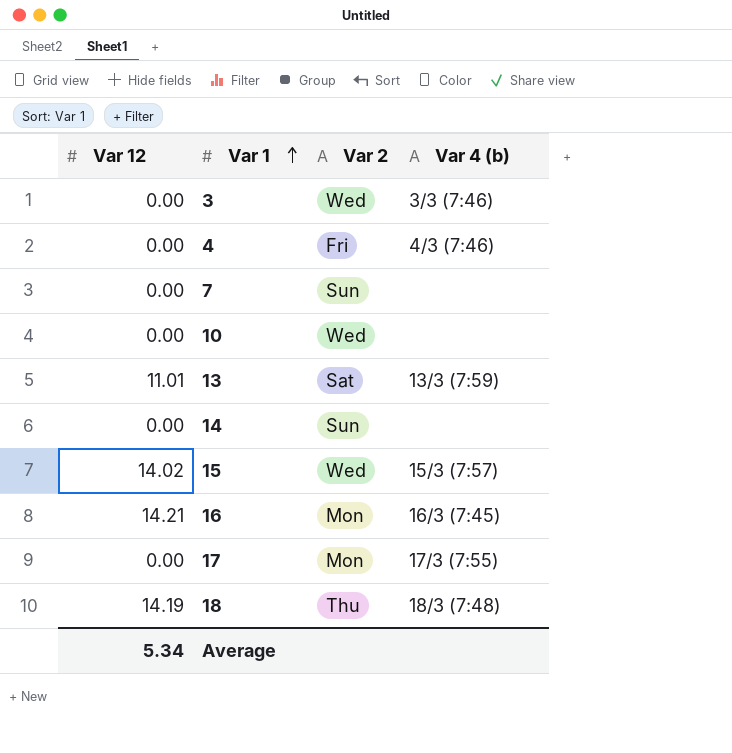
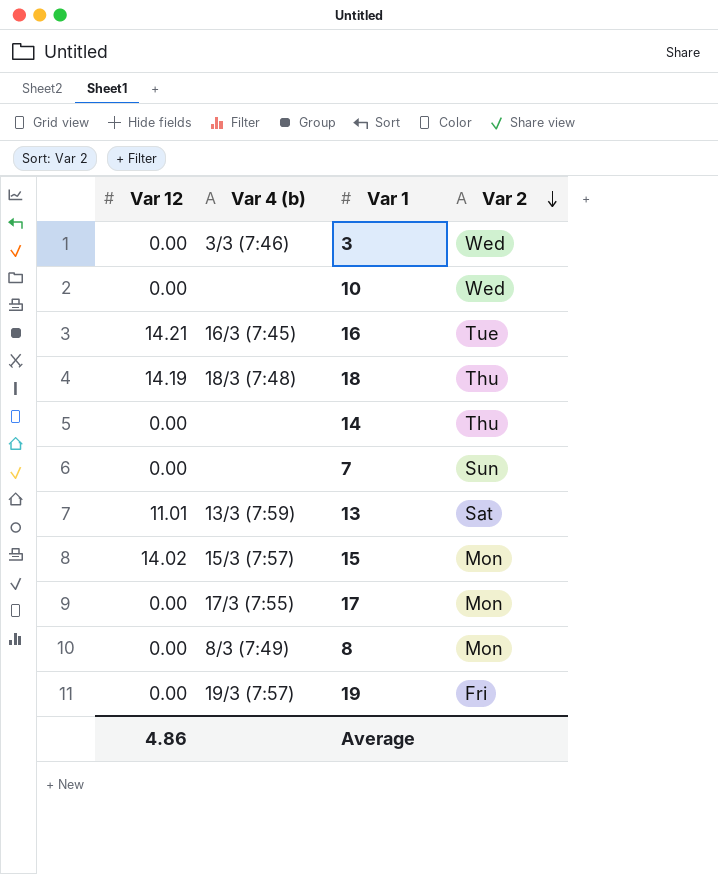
row order: Var 1 ascending -> Var 2 descending
column Var 4 (b) | position: 4 -> 2
row 4: 0.00 | Fri | 4/3 (7:46) -> none
16 | Var 2: Mon -> Tue
14 | Var 2: Sun -> Thu
15 | Var 2: Wed -> Mon
row 8: none -> 0.00 | 8/3 (7:49) | Mon
row 19: none -> 0.00 | 19/3 (7:57) | Fri
Average | Var 12: 5.34 -> 4.86

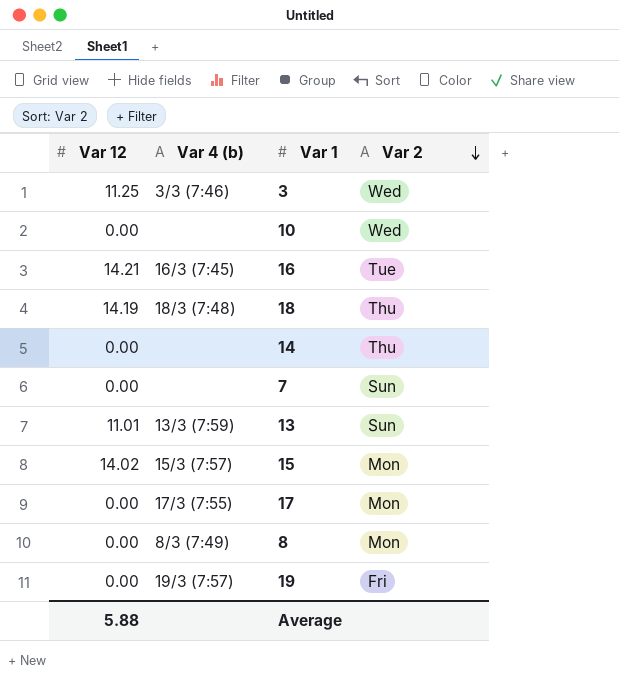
3 | Var 12: 0.00 -> 11.25
13 | Var 2: Sat -> Sun
Average | Var 12: 4.86 -> 5.88

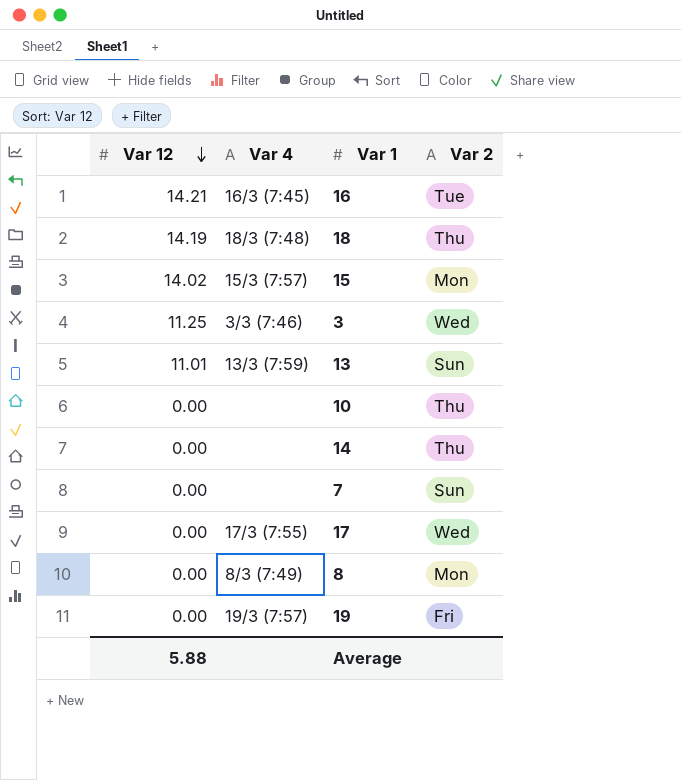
row order: Var 2 descending -> Var 12 descending
column name: Var 4 (b) -> Var 4
10 | Var 2: Wed -> Thu
17 | Var 2: Mon -> Wed

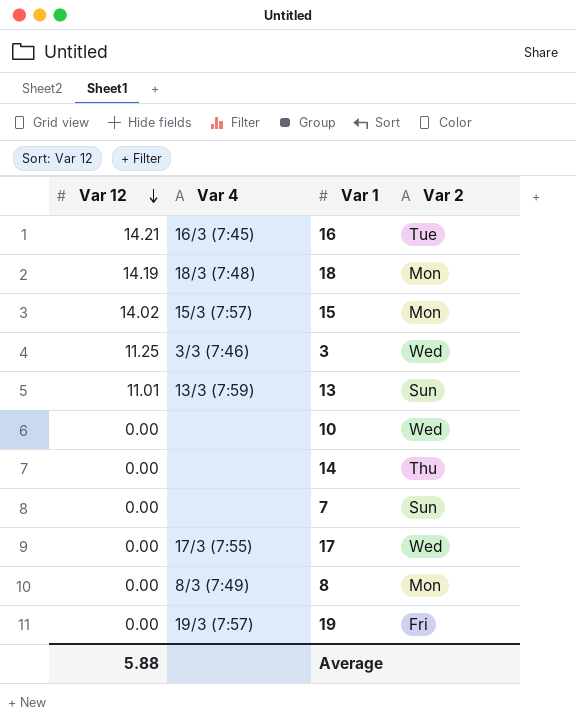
18 | Var 2: Thu -> Mon
10 | Var 2: Thu -> Wed

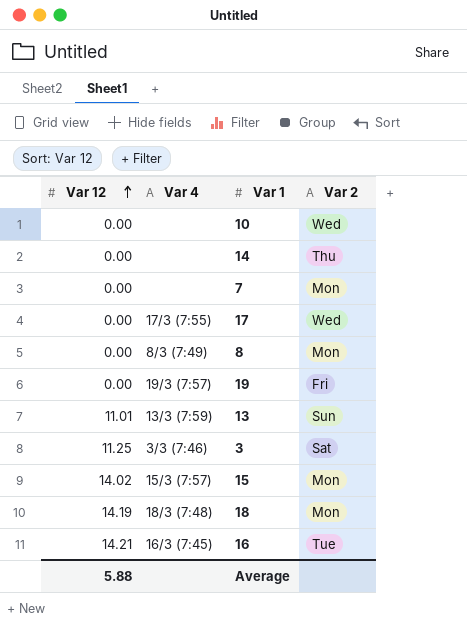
row order: Var 12 descending -> Var 12 ascending
7 | Var 2: Sun -> Mon
3 | Var 2: Wed -> Sat

